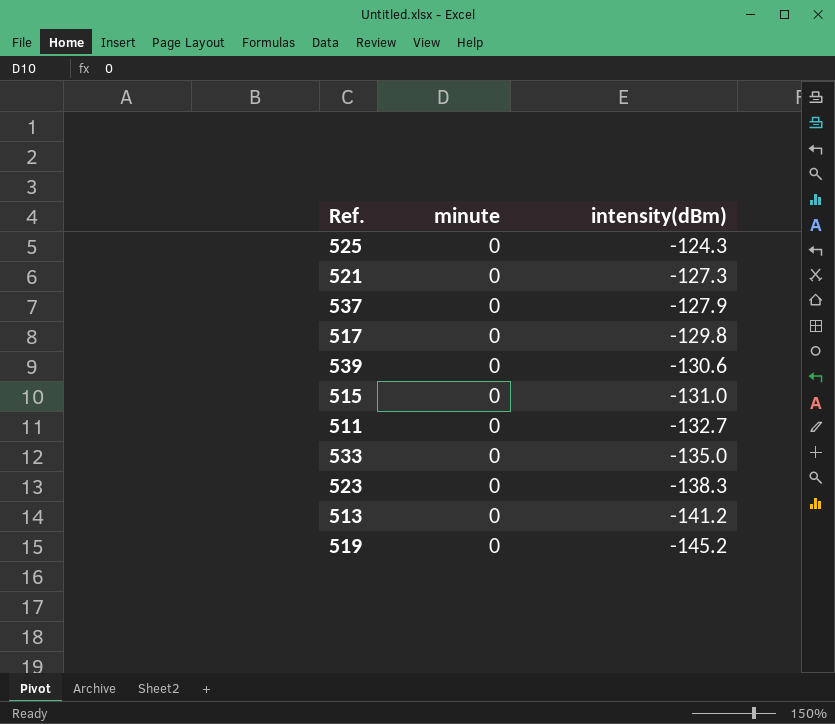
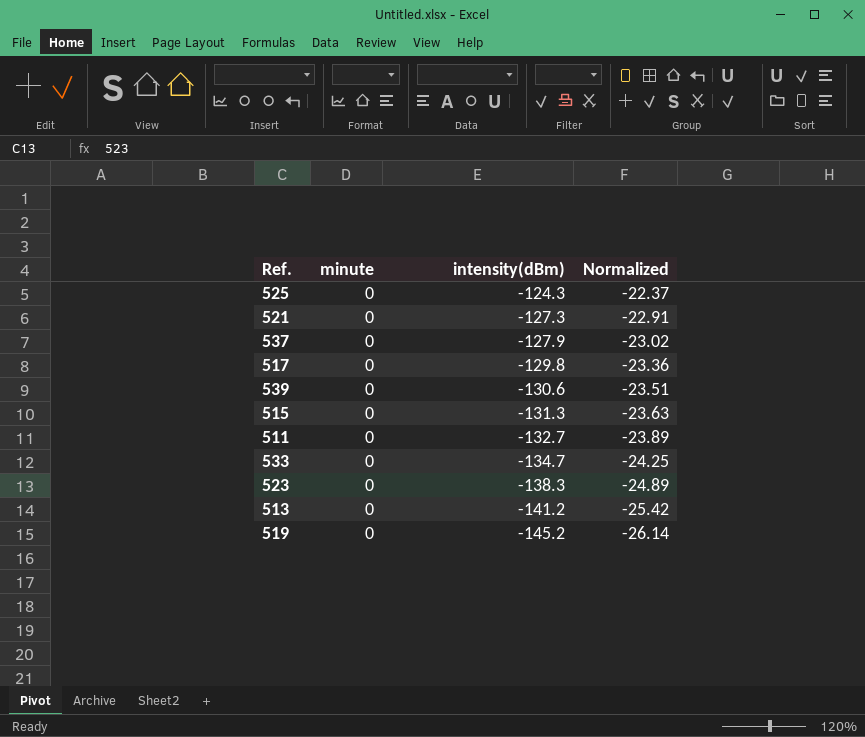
column Normalized | formula: none -> [intensity(dBm)] * 0.18
515 | intensity(dBm): -131.0 -> -131.3
533 | intensity(dBm): -135.0 -> -134.7

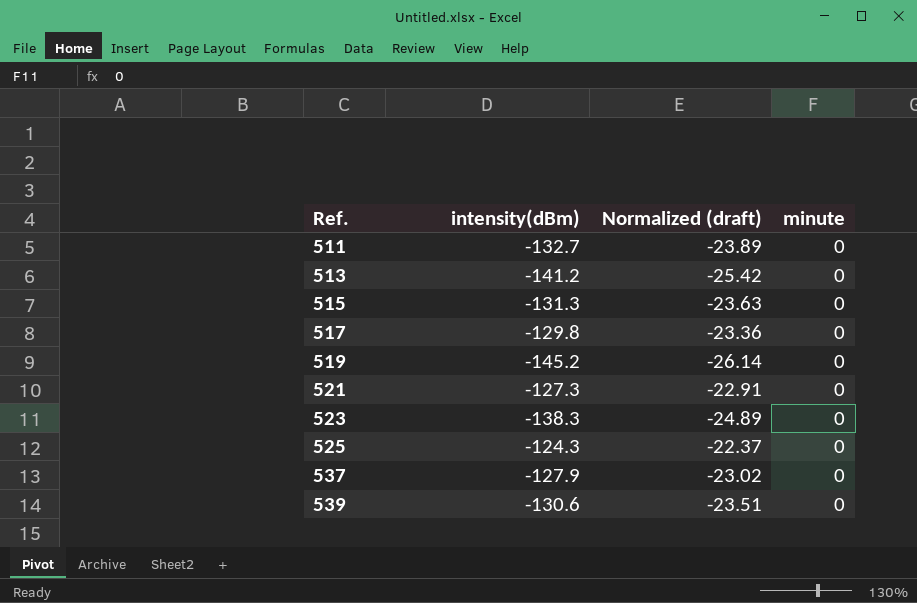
row order: intensity(dBm) descending -> Ref. ascending
column name: Normalized -> Normalized (draft)
column minute | position: 2 -> 4
row 533: 0 | -134.7 | -24.25 -> none

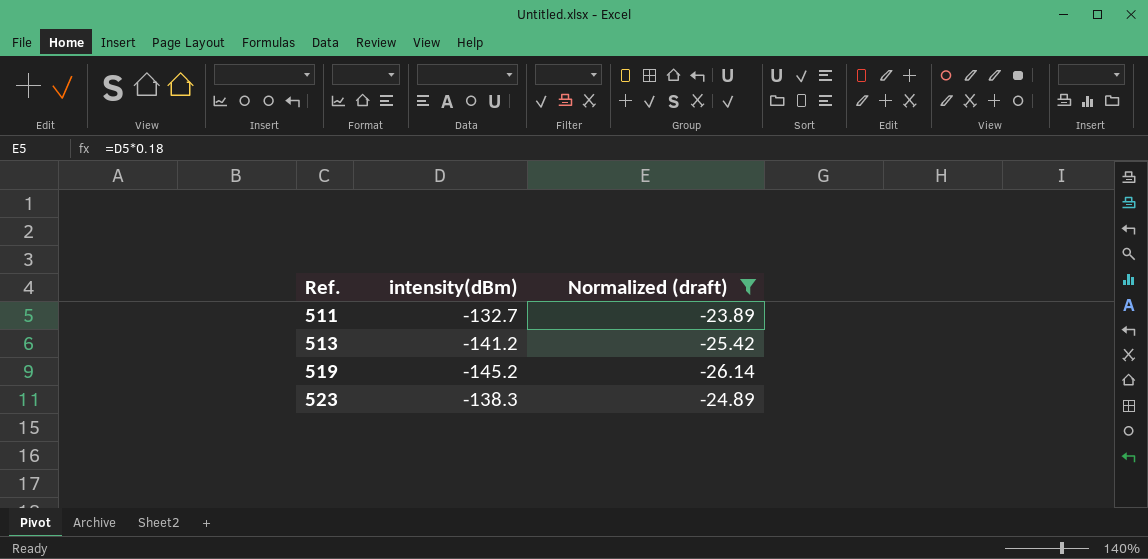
filter: none -> Normalized (draft) <= -23.89
column minute | position: 4 -> none

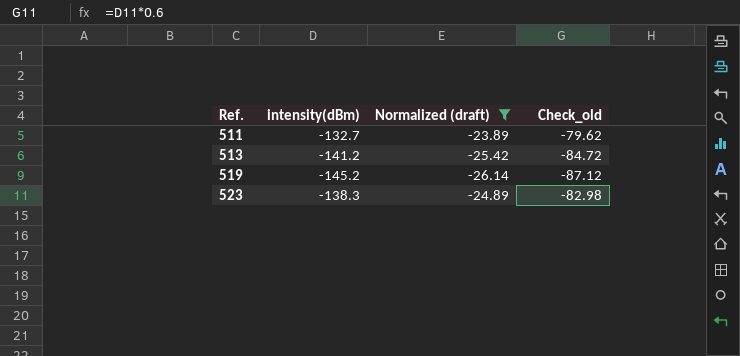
column Check_old | formula: none -> [intensity(dBm)] * 0.6

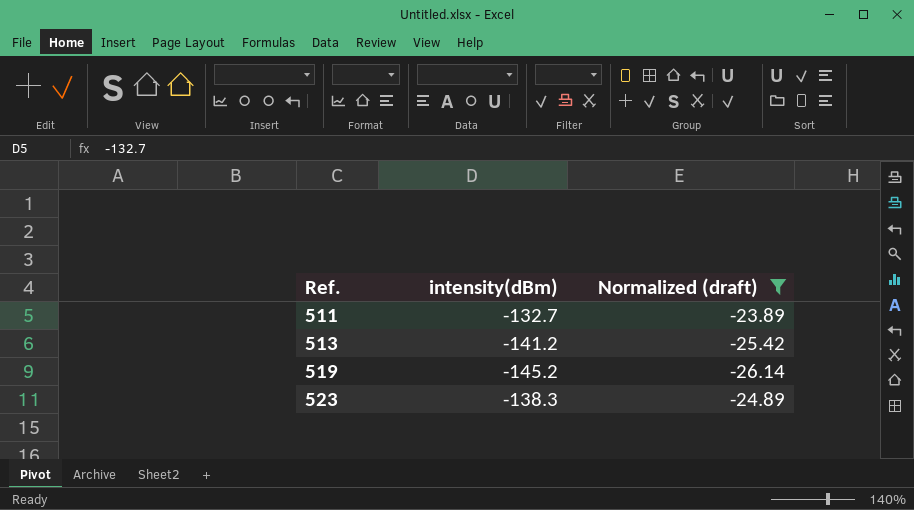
column Check_old | formula: [intensity(dBm)] * 0.6 -> none

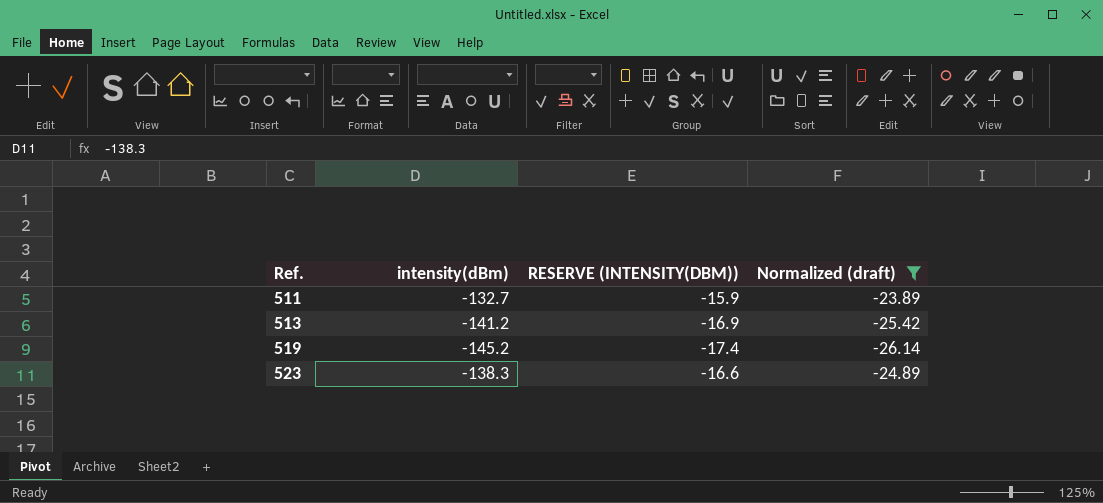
column RESERVE (INTENSITY(DBM)) | formula: none -> [intensity(dBm)] * 0.12

